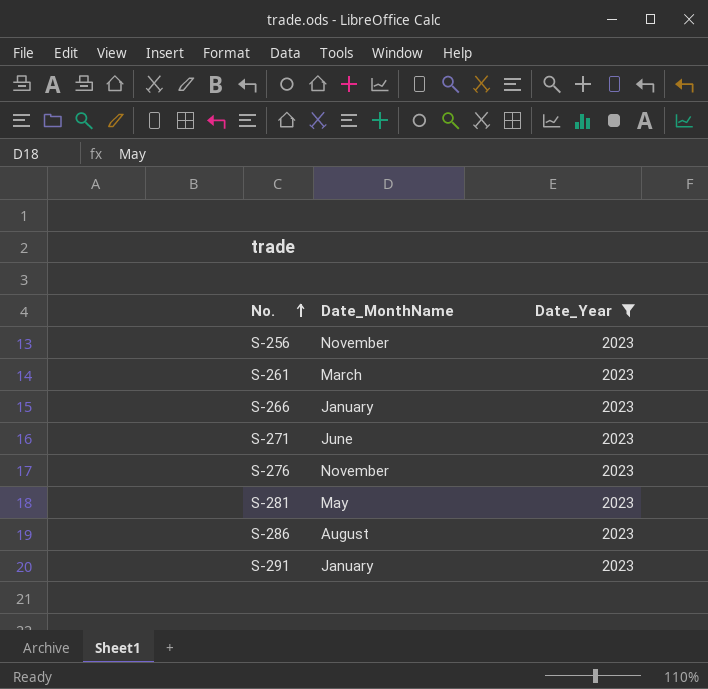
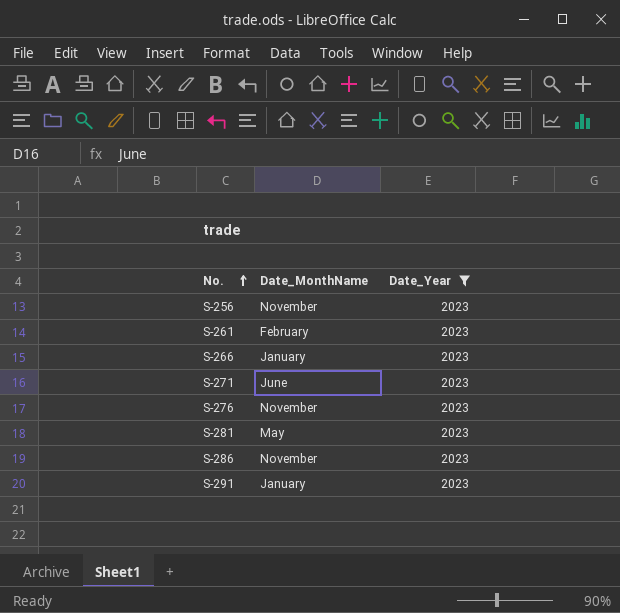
S-261 | Date_MonthName: March -> February
S-286 | Date_MonthName: August -> November

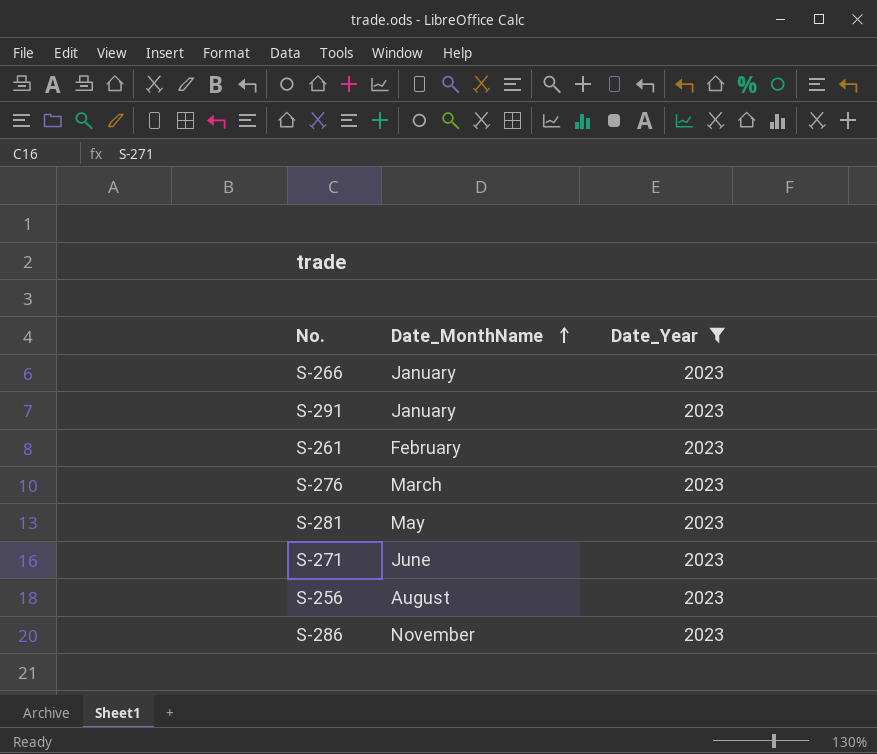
row order: No. ascending -> Date_MonthName ascending
S-276 | Date_MonthName: November -> March
S-256 | Date_MonthName: November -> August

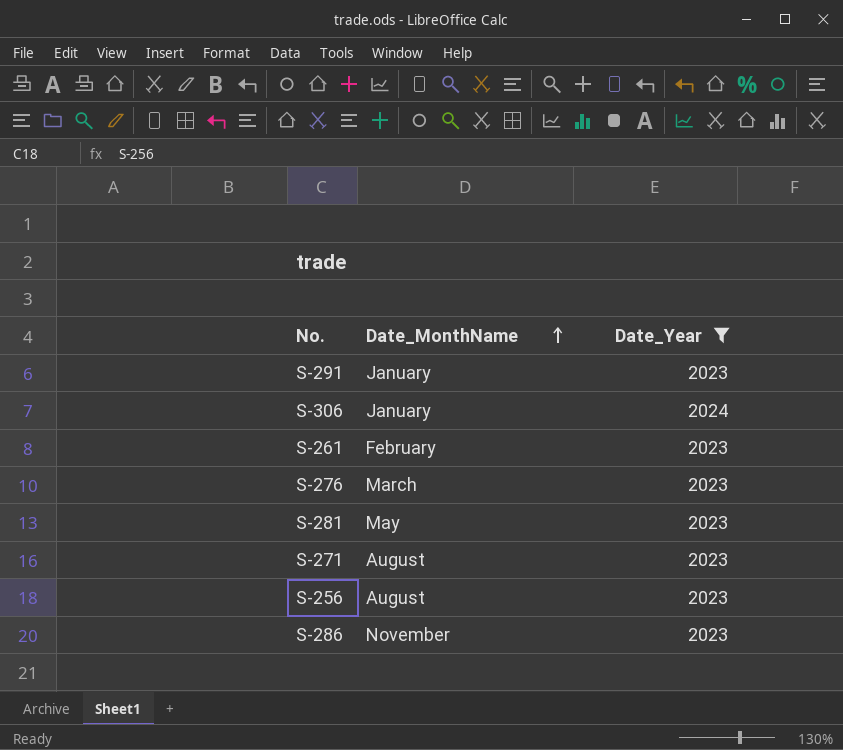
row S-266: January | 2023 -> none
row S-306: none -> January | 2024
S-271 | Date_MonthName: June -> August

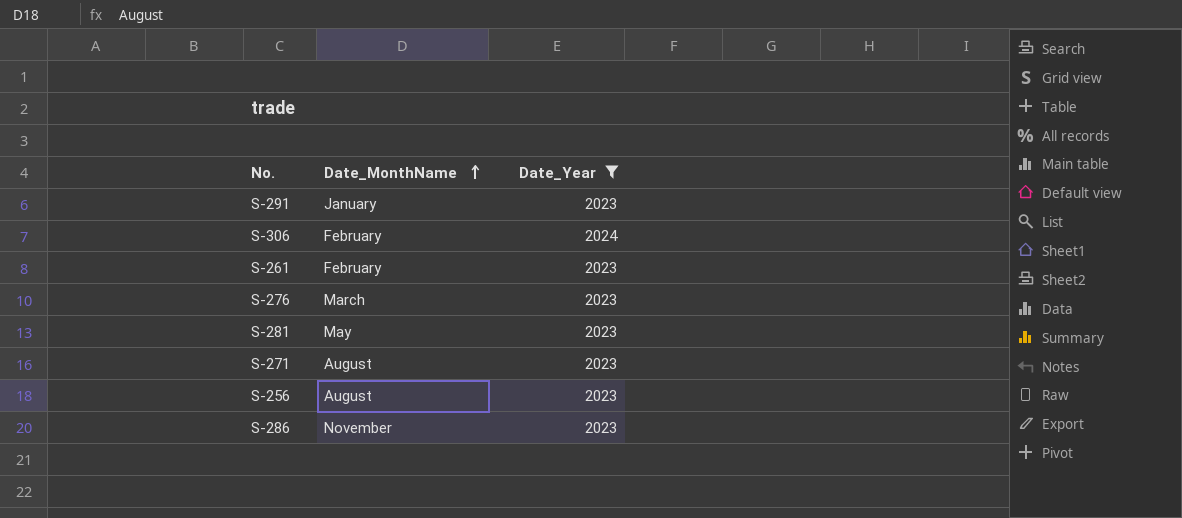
S-306 | Date_MonthName: January -> February

